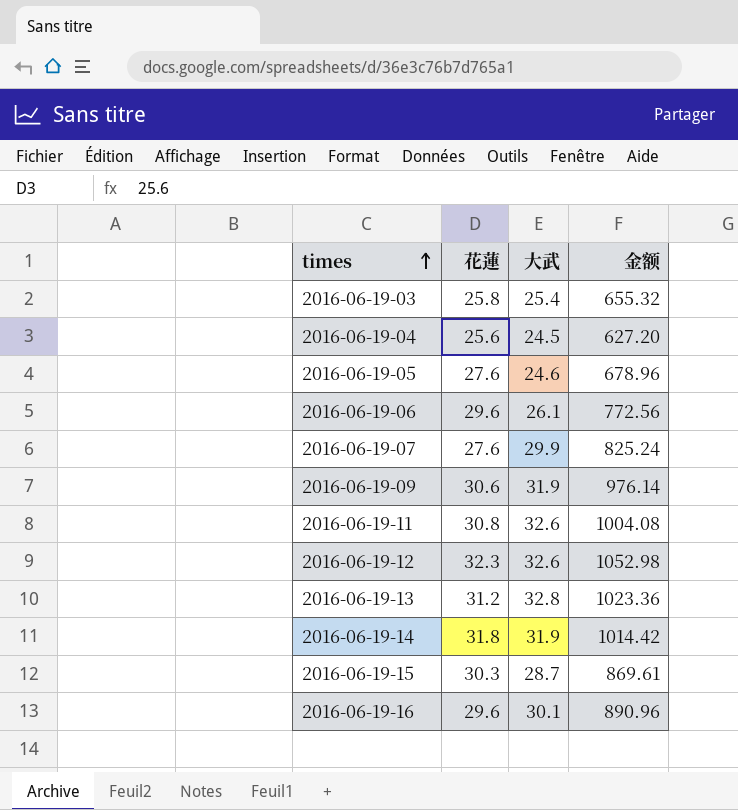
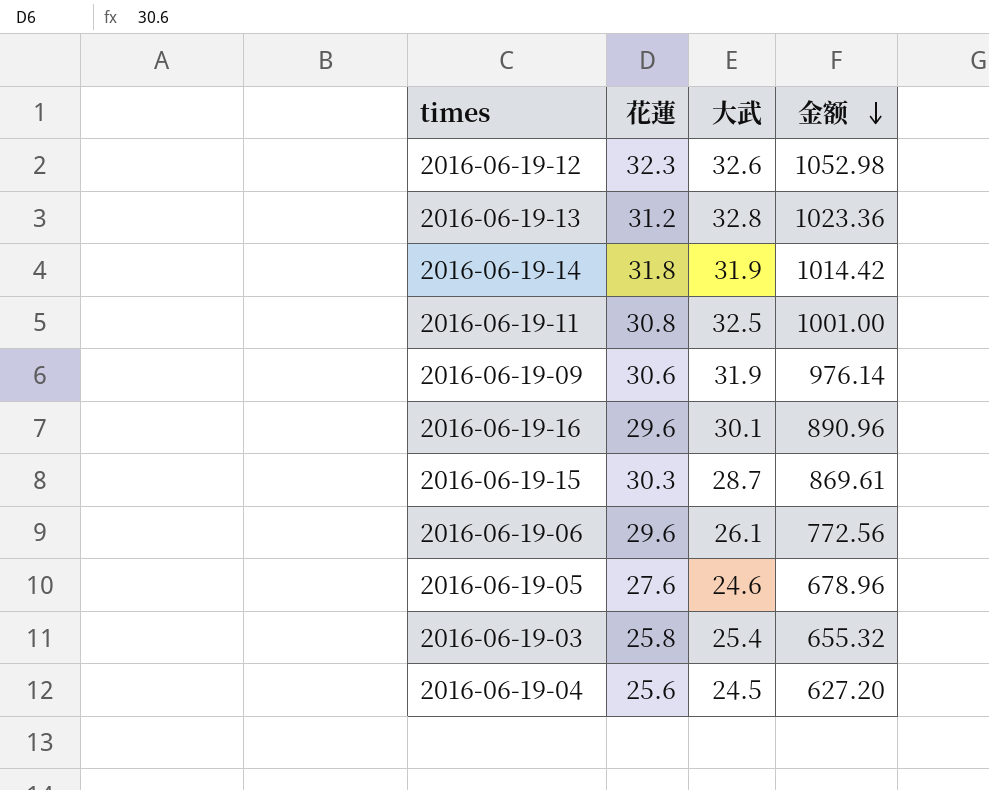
row order: times ascending -> 金额 descending
row 2016-06-19-07: 27.6 | 29.9 | 825.24 -> none
2016-06-19-11 | 大武: 32.6 -> 32.5
2016-06-19-11 | 金额: 1004.08 -> 1001.00

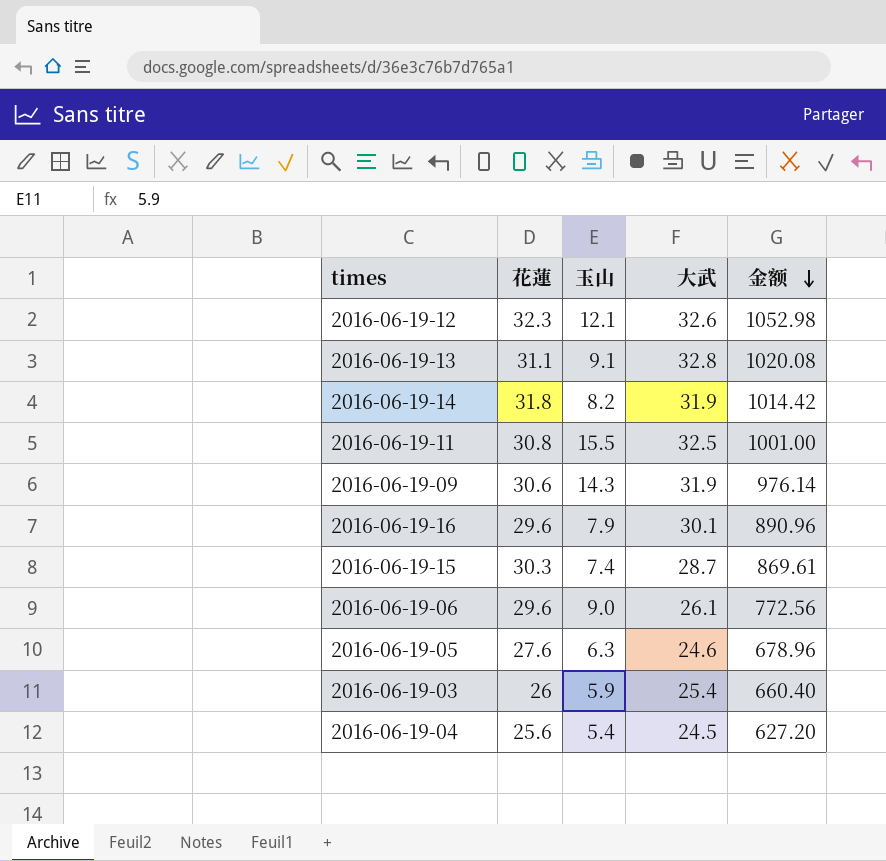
column 玉山 | position: none -> 3
2016-06-19-13 | 花蓮: 31.2 -> 31.1
2016-06-19-13 | 金额: 1023.36 -> 1020.08
2016-06-19-03 | 花蓮: 25.8 -> 26
2016-06-19-03 | 金额: 655.32 -> 660.40

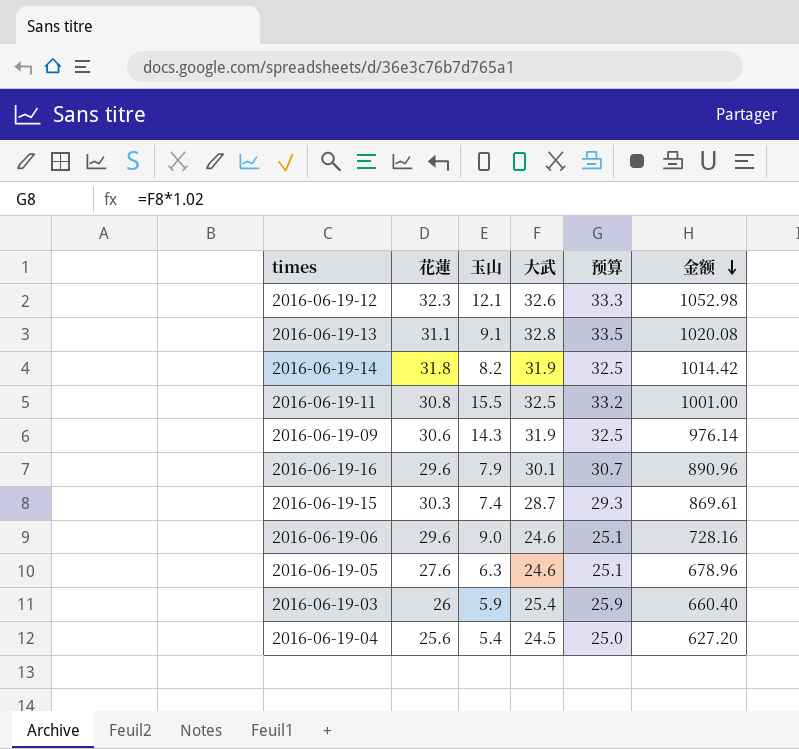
column 预算 | formula: none -> [大武] * 1.02
2016-06-19-06 | 大武: 26.1 -> 24.6
2016-06-19-06 | 金额: 772.56 -> 728.16

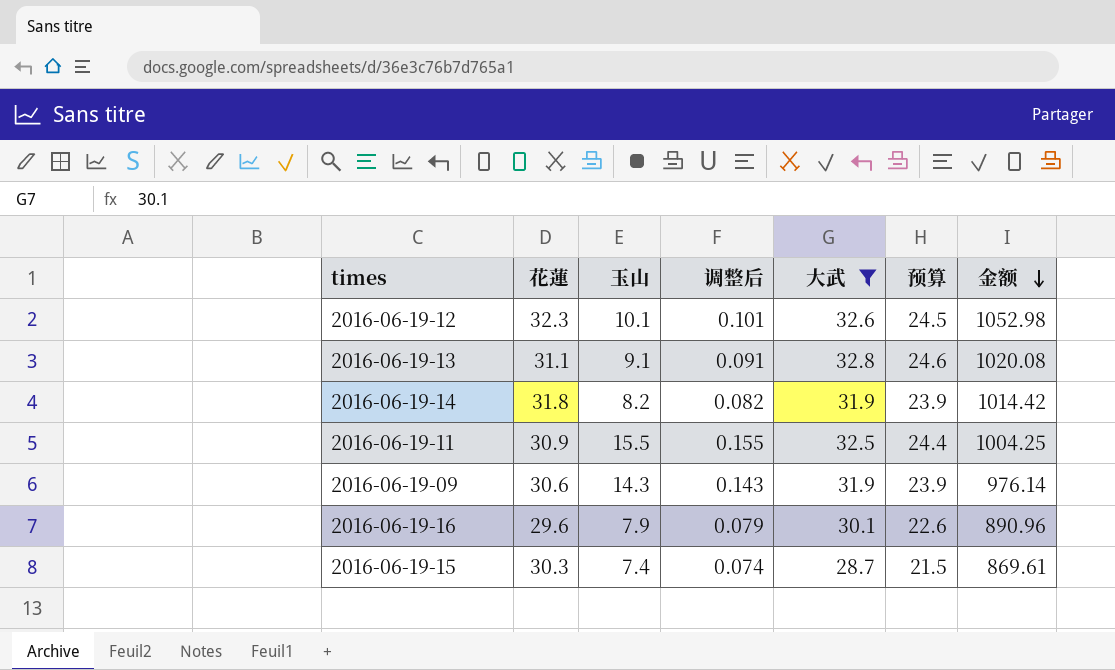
filter: none -> 大武 >= 28.7
column 调整后 | formula: none -> [玉山] * 0.01
column 预算 | formula: [大武] * 1.02 -> [大武] * 0.75
2016-06-19-12 | 玉山: 12.1 -> 10.1
2016-06-19-11 | 花蓮: 30.8 -> 30.9
2016-06-19-11 | 金额: 1001.00 -> 1004.25

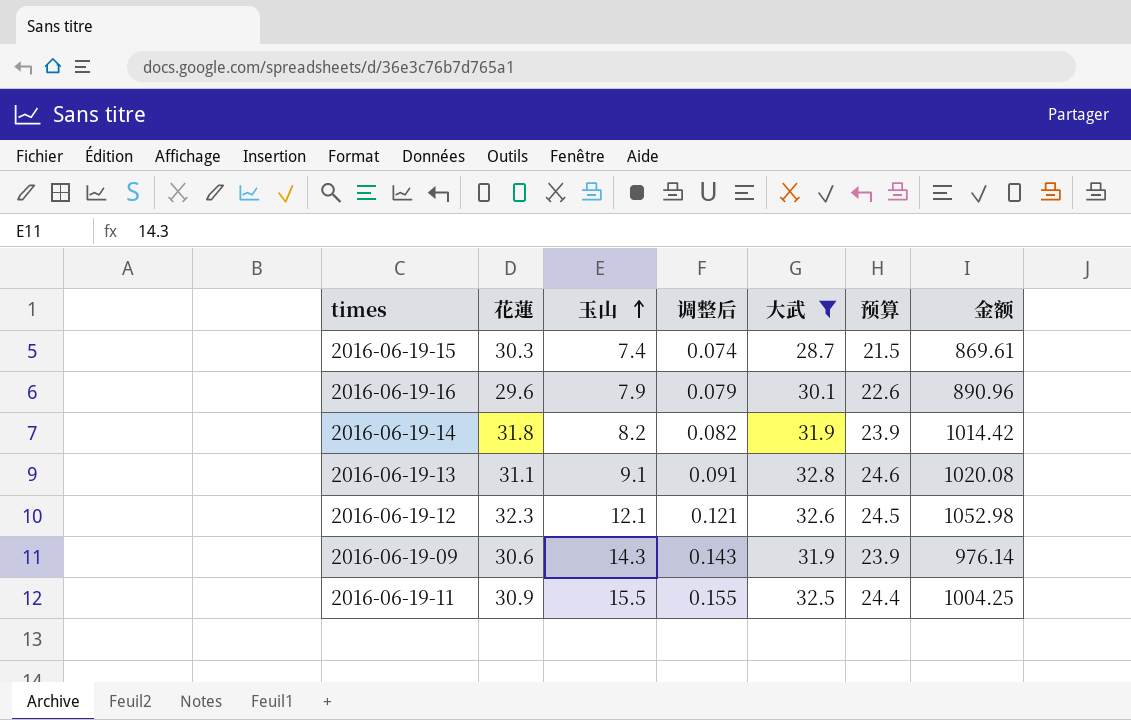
row order: 金额 descending -> 玉山 ascending
2016-06-19-12 | 玉山: 10.1 -> 12.1
2016-06-19-12 | 调整后: 0.101 -> 0.121

